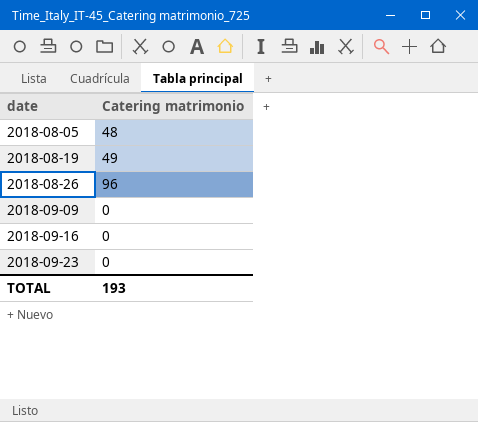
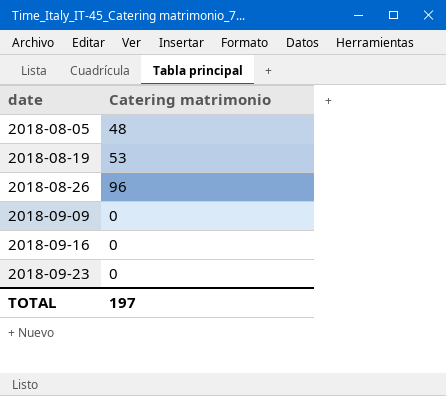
2018-08-19 | Catering matrimonio: 49 -> 53
TOTAL | Catering matrimonio: 193 -> 197

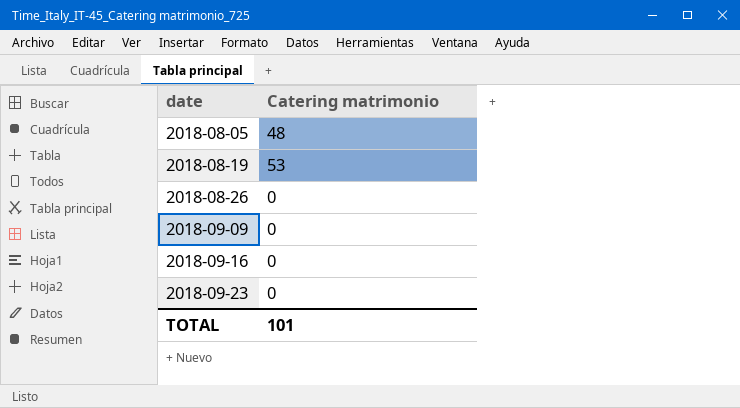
2018-08-26 | Catering matrimonio: 96 -> 0
TOTAL | Catering matrimonio: 197 -> 101

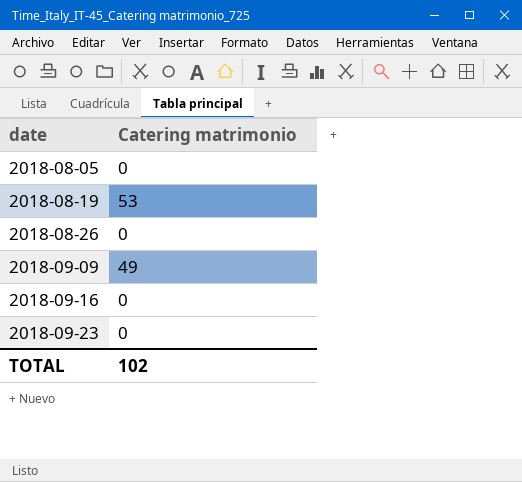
2018-08-05 | Catering matrimonio: 48 -> 0
2018-09-09 | Catering matrimonio: 0 -> 49
TOTAL | Catering matrimonio: 101 -> 102

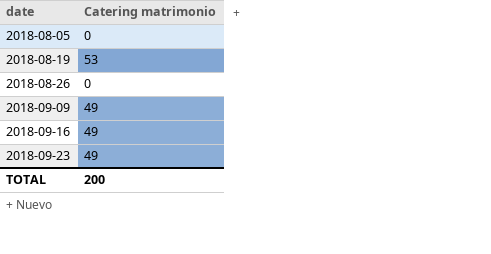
2018-09-16 | Catering matrimonio: 0 -> 49
2018-09-23 | Catering matrimonio: 0 -> 49
TOTAL | Catering matrimonio: 102 -> 200

